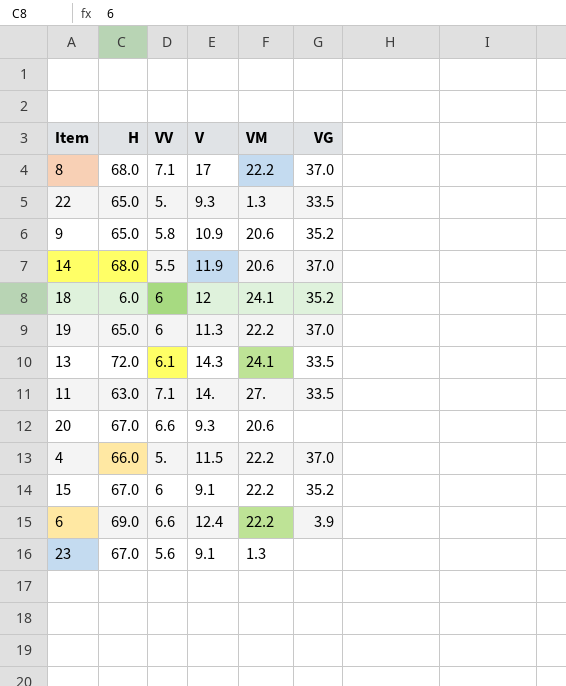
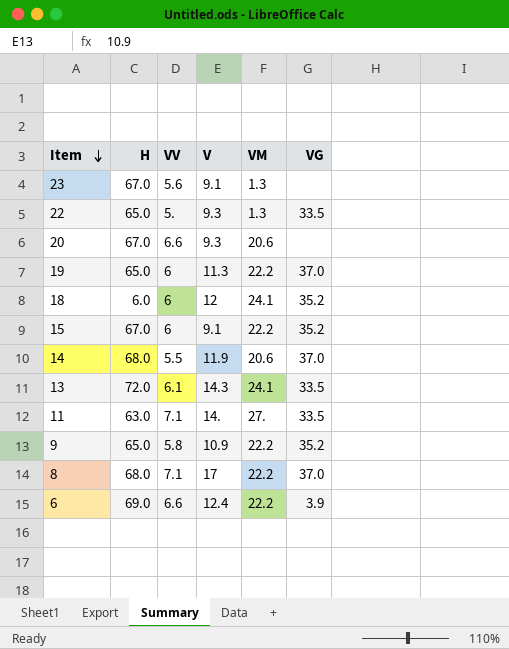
row order: none -> Item descending
row 4: 66.0 | 5. | 11.5 | 22.2 | 37.0 -> none
9 | VM: 20.6 -> 22.2

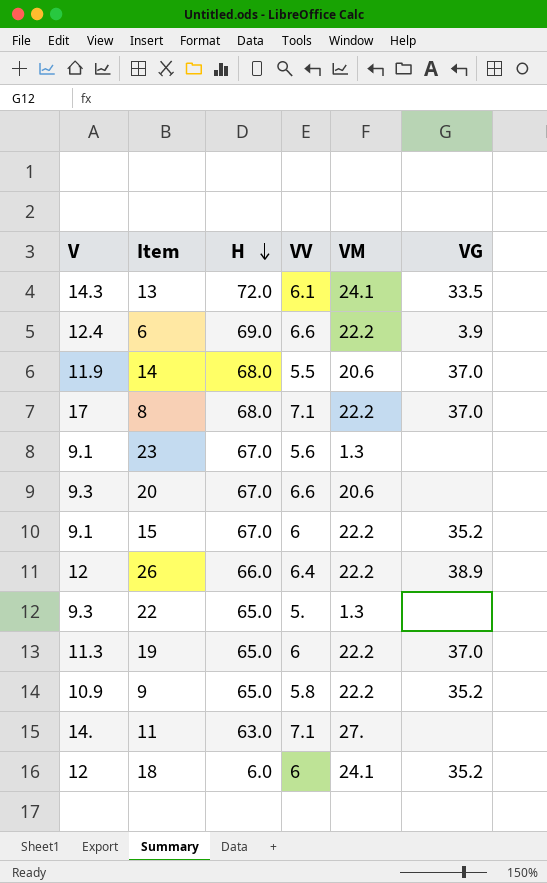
row order: Item descending -> H descending
column V | position: 4 -> 1
row 26: none -> 12 | 66.0 | 6.4 | 22.2 | 38.9
22 | VG: 33.5 -> none
11 | VG: 33.5 -> none

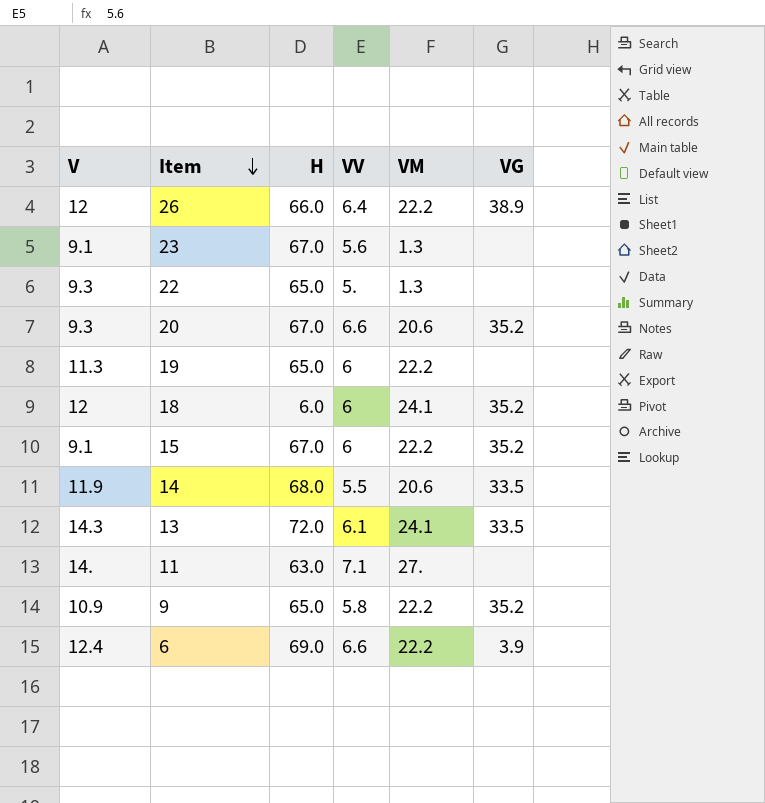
row order: H descending -> Item descending
row 8: 17 | 68.0 | 7.1 | 22.2 | 37.0 -> none
20 | VG: none -> 35.2
19 | VG: 37.0 -> none
14 | VG: 37.0 -> 33.5

